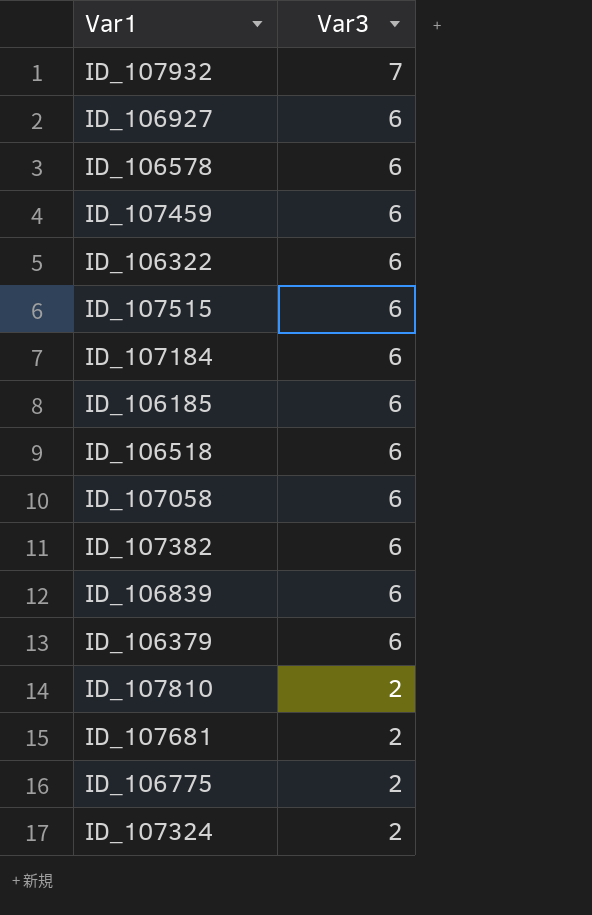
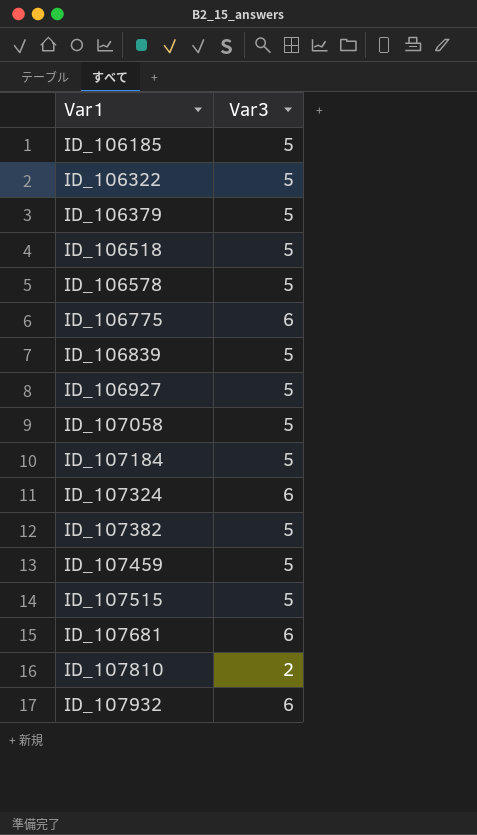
row order: Var3 descending -> Var1 ascending
ID_106185 | Var3: 6 -> 5
ID_106322 | Var3: 6 -> 5
ID_106379 | Var3: 6 -> 5
ID_106518 | Var3: 6 -> 5
ID_106578 | Var3: 6 -> 5
ID_106775 | Var3: 2 -> 6
ID_106839 | Var3: 6 -> 5
ID_106927 | Var3: 6 -> 5
ID_107058 | Var3: 6 -> 5
ID_107184 | Var3: 6 -> 5
ID_107324 | Var3: 2 -> 6
ID_107382 | Var3: 6 -> 5
ID_107459 | Var3: 6 -> 5
ID_107515 | Var3: 6 -> 5
ID_107681 | Var3: 2 -> 6
ID_107932 | Var3: 7 -> 6

